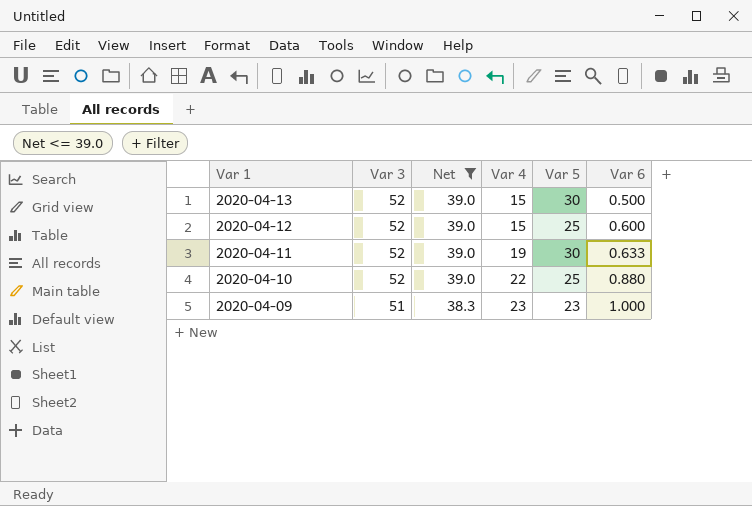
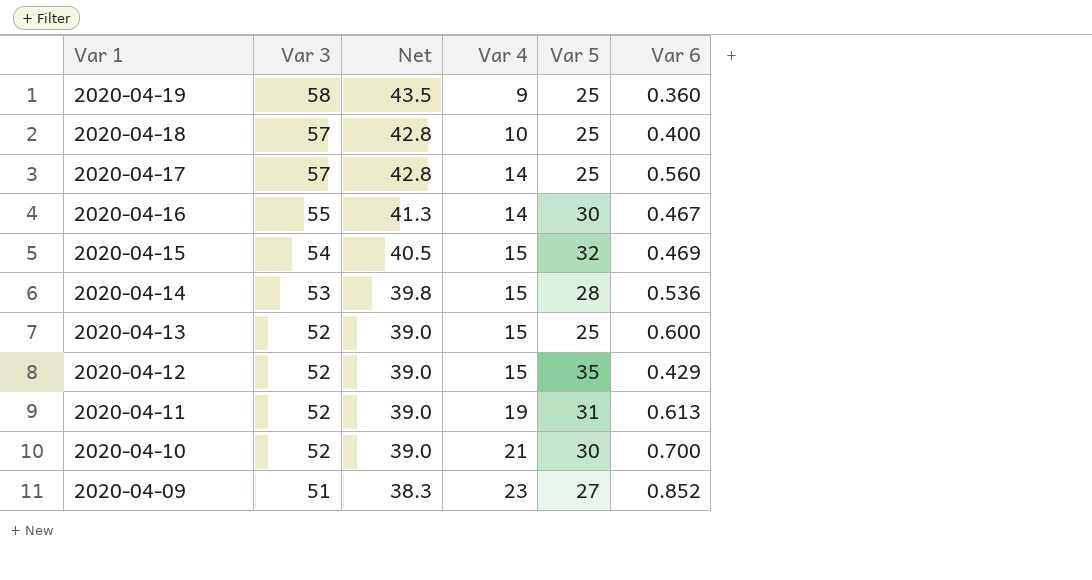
filter: Net <= 39.0 -> none
2020-04-13 | Var 5: 30 -> 25
2020-04-13 | Var 6: 0.500 -> 0.600
2020-04-12 | Var 5: 25 -> 35
2020-04-12 | Var 6: 0.600 -> 0.429
2020-04-11 | Var 5: 30 -> 31
2020-04-11 | Var 6: 0.633 -> 0.613
2020-04-10 | Var 4: 22 -> 21
2020-04-10 | Var 5: 25 -> 30
2020-04-10 | Var 6: 0.880 -> 0.700
2020-04-09 | Var 5: 23 -> 27
2020-04-09 | Var 6: 1.000 -> 0.852

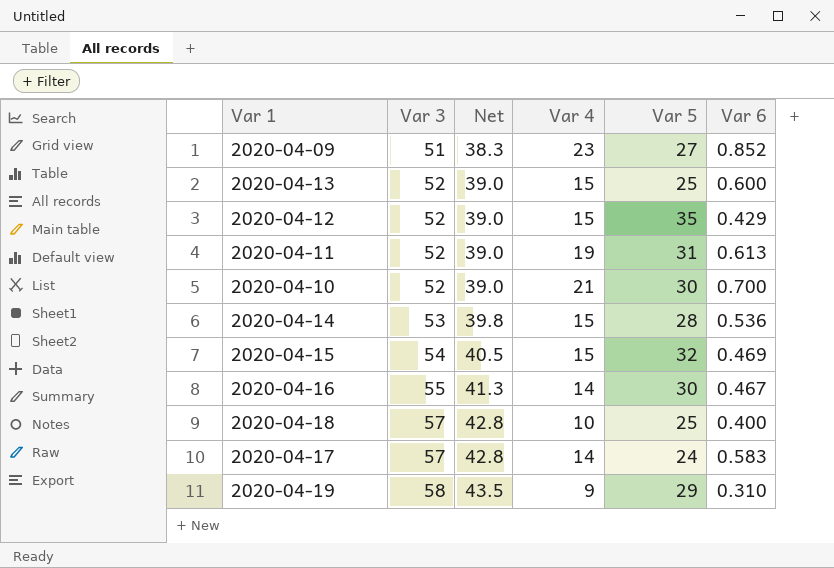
row order: Var 1 descending -> Var 3 ascending
2020-04-17 | Var 5: 25 -> 24
2020-04-17 | Var 6: 0.560 -> 0.583
2020-04-19 | Var 5: 25 -> 29
2020-04-19 | Var 6: 0.360 -> 0.310

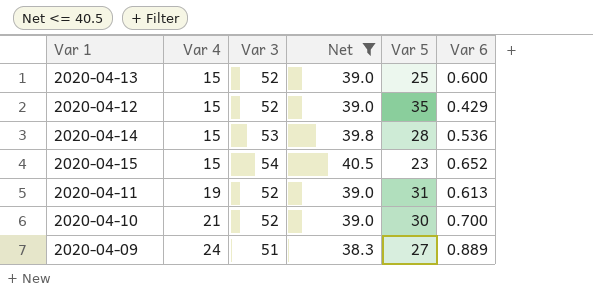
filter: none -> Net <= 40.5
row order: Var 3 ascending -> Var 4 ascending
column Var 4 | position: 4 -> 2
2020-04-15 | Var 5: 32 -> 23
2020-04-15 | Var 6: 0.469 -> 0.652
2020-04-09 | Var 4: 23 -> 24
2020-04-09 | Var 6: 0.852 -> 0.889

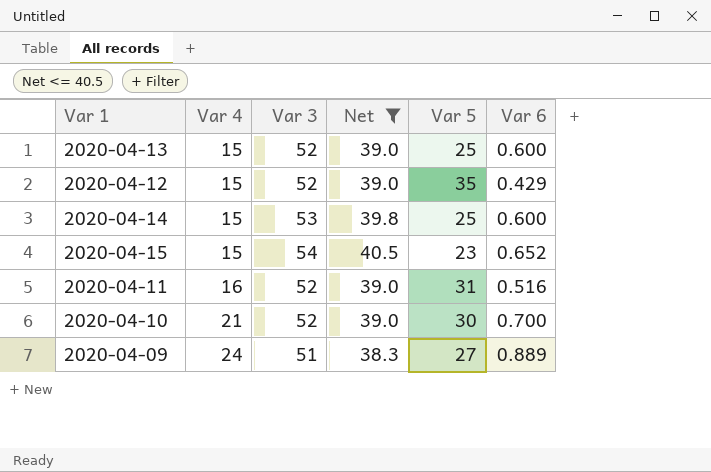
2020-04-14 | Var 5: 28 -> 25
2020-04-14 | Var 6: 0.536 -> 0.600
2020-04-11 | Var 4: 19 -> 16
2020-04-11 | Var 6: 0.613 -> 0.516

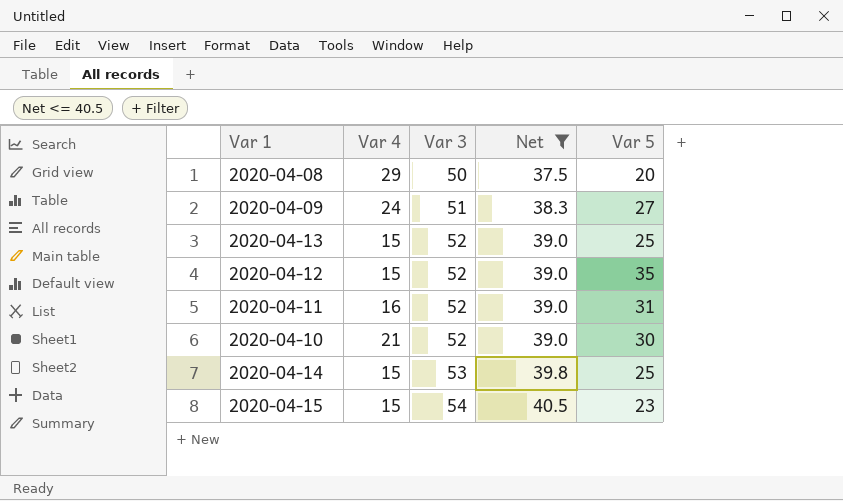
row order: Var 4 ascending -> Var 3 ascending
column Var 6 | formula: [Var 4] / [Var 5] -> none
row 2020-04-08: none -> 29 | 50 | 37.5 | 20

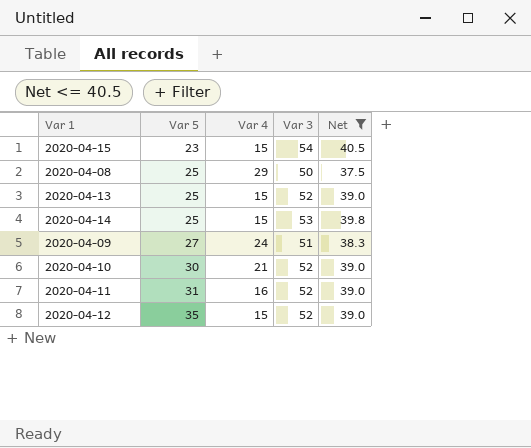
row order: Var 3 ascending -> Var 5 ascending
column Var 5 | position: 5 -> 2
2020-04-08 | Var 5: 20 -> 25

